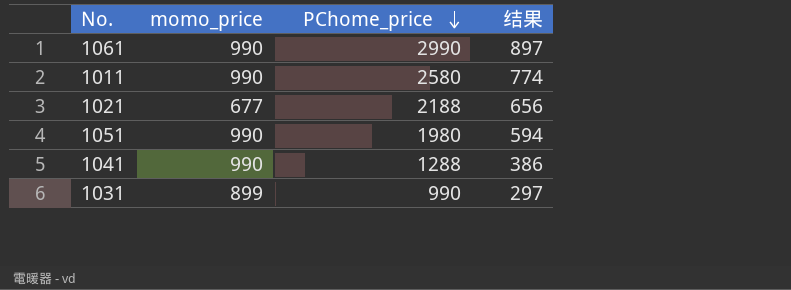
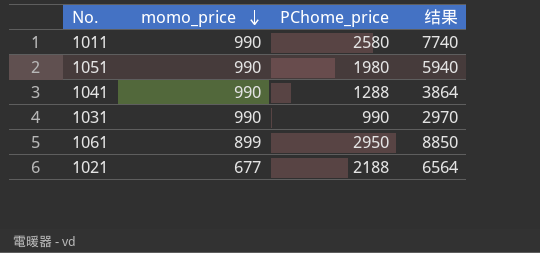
row order: PChome_price descending -> momo_price descending
column 结果 | formula: [PChome_price] * 0.3 -> [PChome_price] * 3
1031 | momo_price: 899 -> 990
1061 | momo_price: 990 -> 899
1061 | PChome_price: 2990 -> 2950

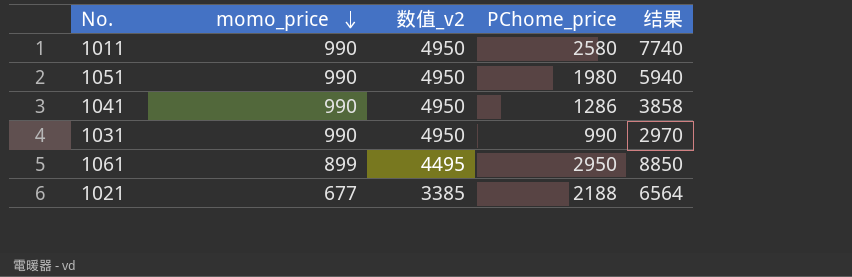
column 数值_v2 | formula: none -> [momo_price] * 5
1041 | PChome_price: 1288 -> 1286
1041 | 结果: 3864 -> 3858

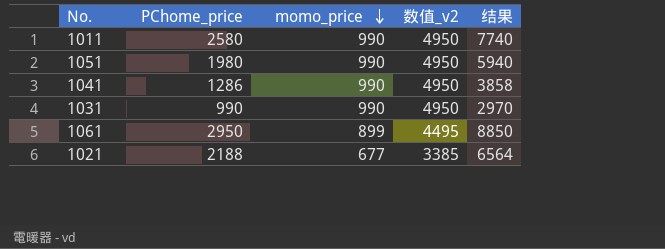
column PChome_price | position: 4 -> 2

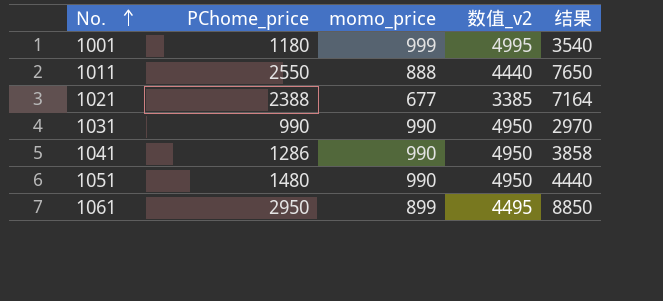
row order: momo_price descending -> No. ascending
row 1001: none -> 1180 | 999 | 4995 | 3540
1011 | PChome_price: 2580 -> 2550
1011 | momo_price: 990 -> 888
1011 | 数值_v2: 4950 -> 4440
1011 | 结果: 7740 -> 7650
1021 | PChome_price: 2188 -> 2388
1021 | 结果: 6564 -> 7164
1051 | PChome_price: 1980 -> 1480
1051 | 结果: 5940 -> 4440

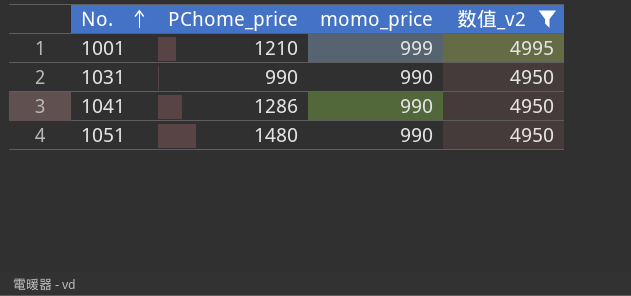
filter: none -> 数值_v2 >= 4950
column 结果 | formula: [PChome_price] * 3 -> none
1001 | PChome_price: 1180 -> 1210

